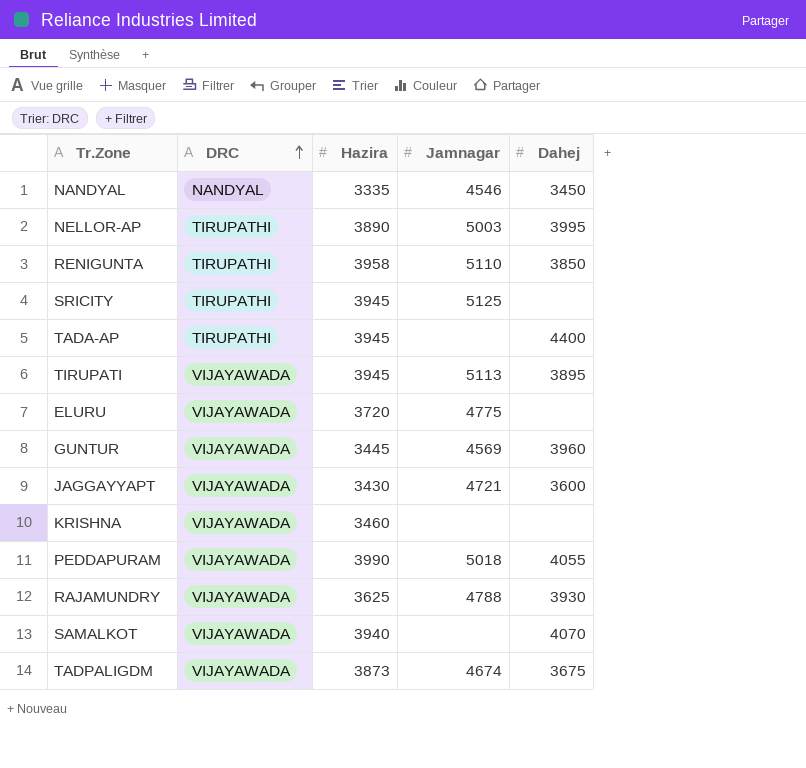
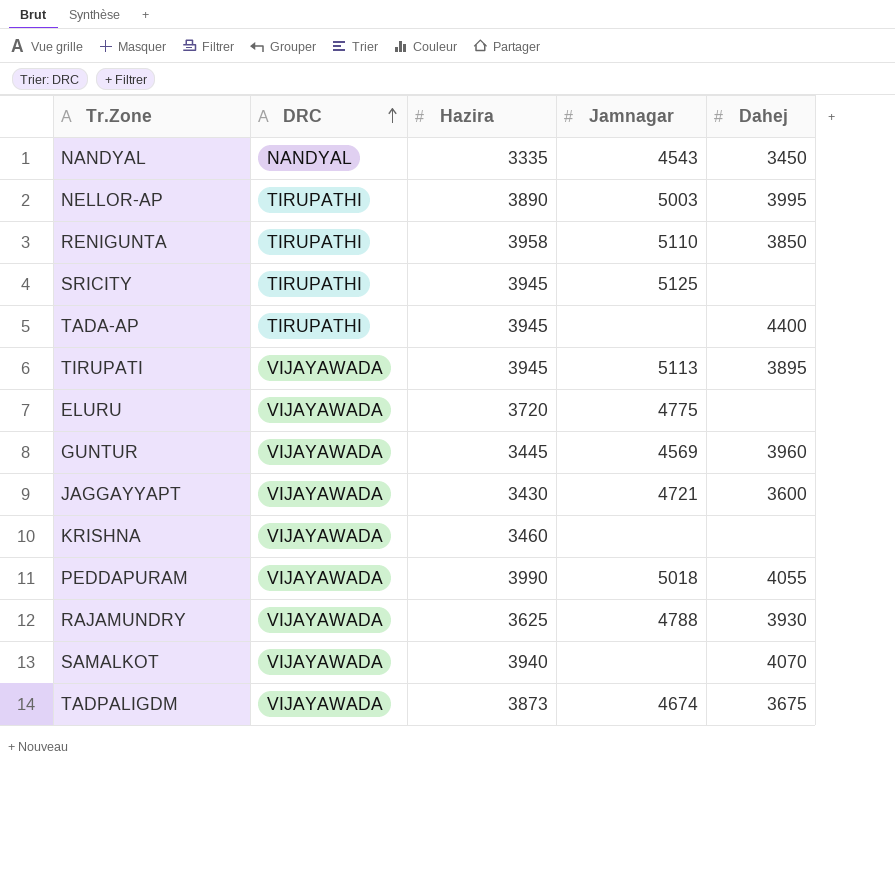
NANDYAL | Jamnagar: 4546 -> 4543

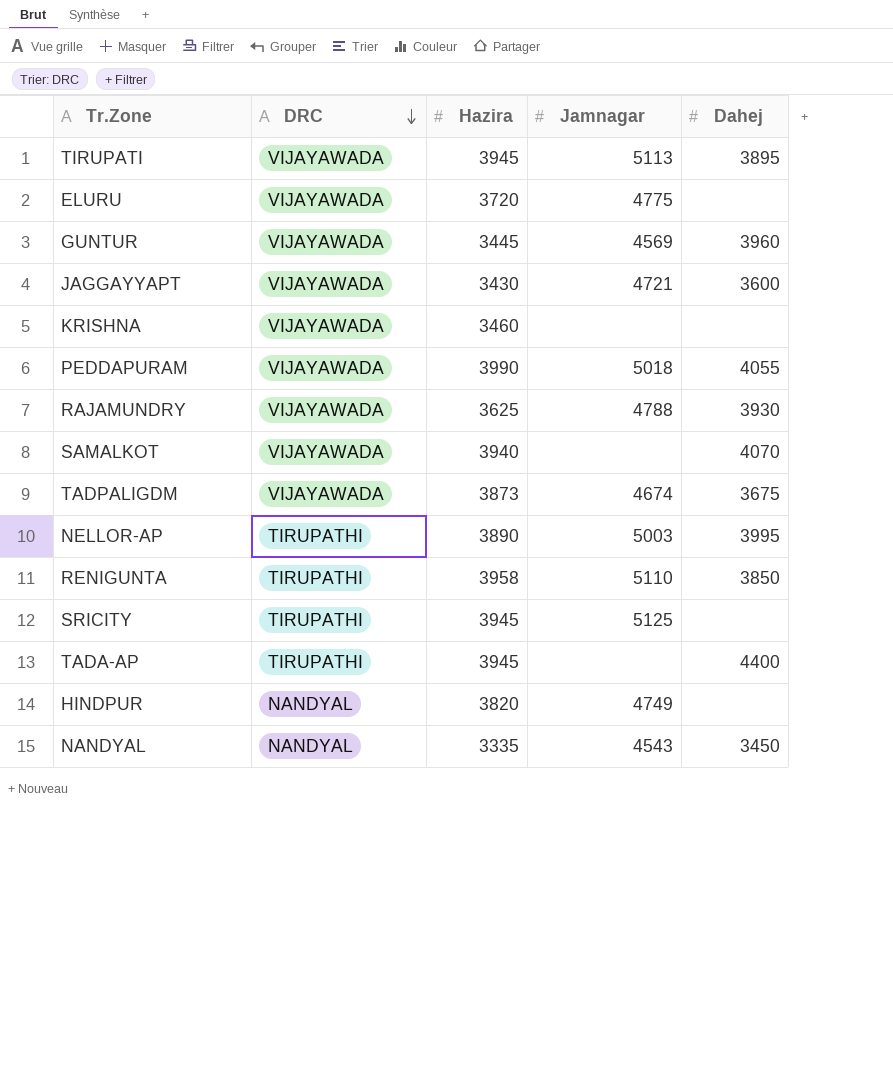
row order: DRC ascending -> DRC descending
row HINDPUR: none -> NANDYAL | 3820 | 4749 | none

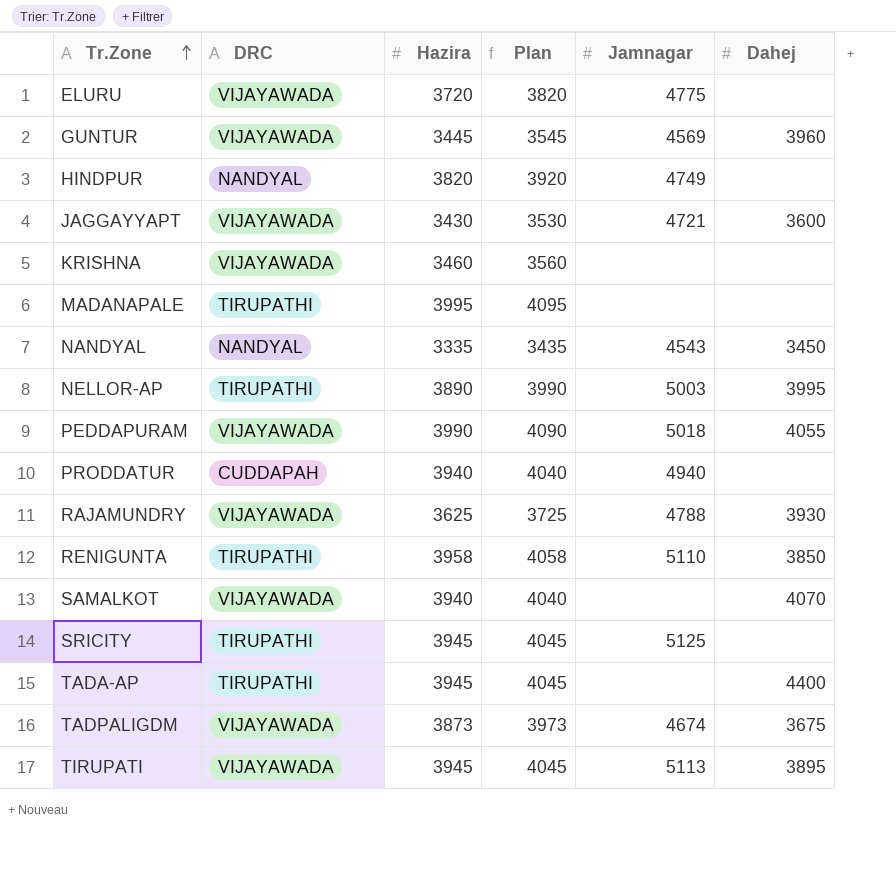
row order: DRC descending -> Tr.Zone ascending
column Plan | formula: none -> [Hazira] + 100
row MADANAPALE: none -> TIRUPATHI | 3995 | 4095 | none | none
row PRODDATUR: none -> CUDDAPAH | 3940 | 4040 | 4940 | none

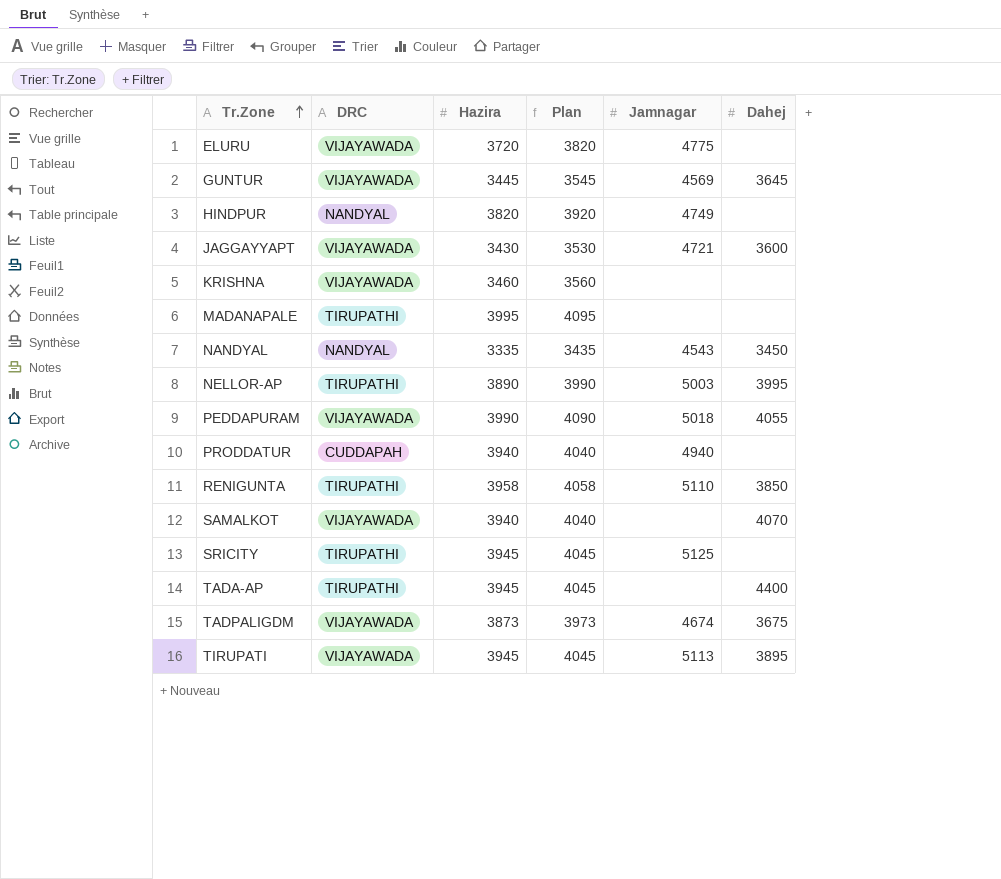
row RAJAMUNDRY: VIJAYAWADA | 3625 | 3725 | 4788 | 3930 -> none
GUNTUR | Dahej: 3960 -> 3645

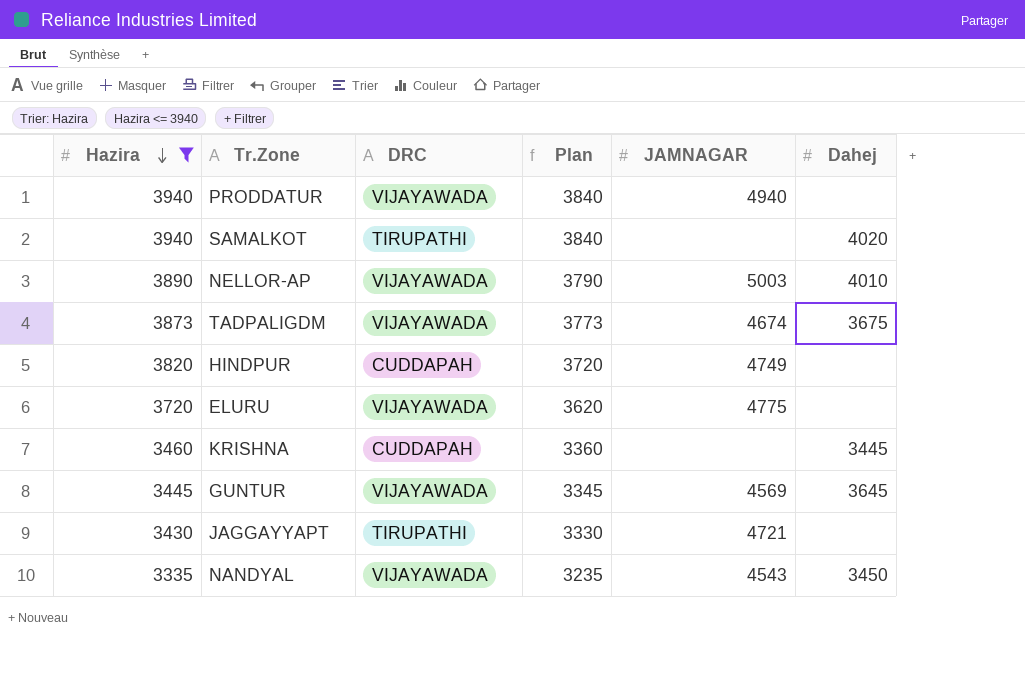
filter: none -> Hazira <= 3940
row order: Tr.Zone ascending -> Hazira descending
column Hazira | position: 3 -> 1
column Plan | formula: [Hazira] + 100 -> [Hazira] - 100
column name: Jamnagar -> JAMNAGAR
PRODDATUR | DRC: CUDDAPAH -> VIJAYAWADA
SAMALKOT | DRC: VIJAYAWADA -> TIRUPATHI
SAMALKOT | Dahej: 4070 -> 4020
NELLOR-AP | DRC: TIRUPATHI -> VIJAYAWADA
NELLOR-AP | Dahej: 3995 -> 4010
HINDPUR | DRC: NANDYAL -> CUDDAPAH
KRISHNA | DRC: VIJAYAWADA -> CUDDAPAH
KRISHNA | Dahej: none -> 3445
JAGGAYYAPT | DRC: VIJAYAWADA -> TIRUPATHI
JAGGAYYAPT | Dahej: 3600 -> none
NANDYAL | DRC: NANDYAL -> VIJAYAWADA

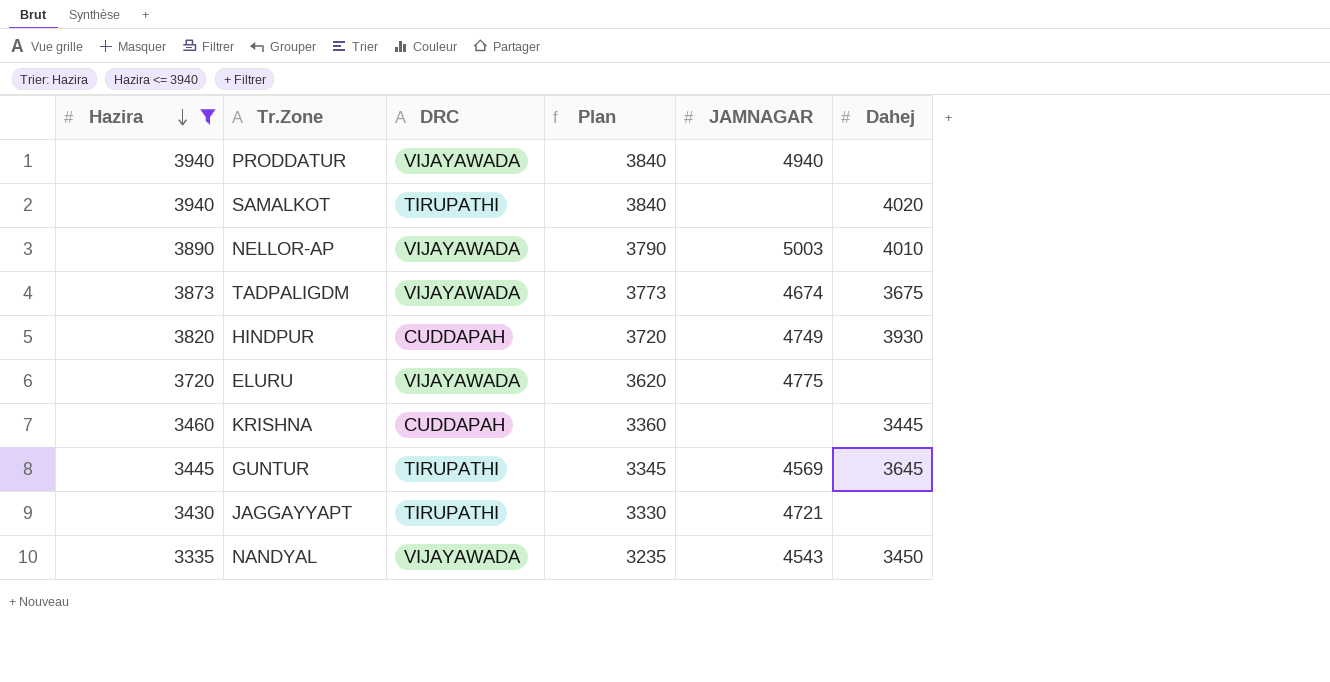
HINDPUR | Dahej: none -> 3930
GUNTUR | DRC: VIJAYAWADA -> TIRUPATHI

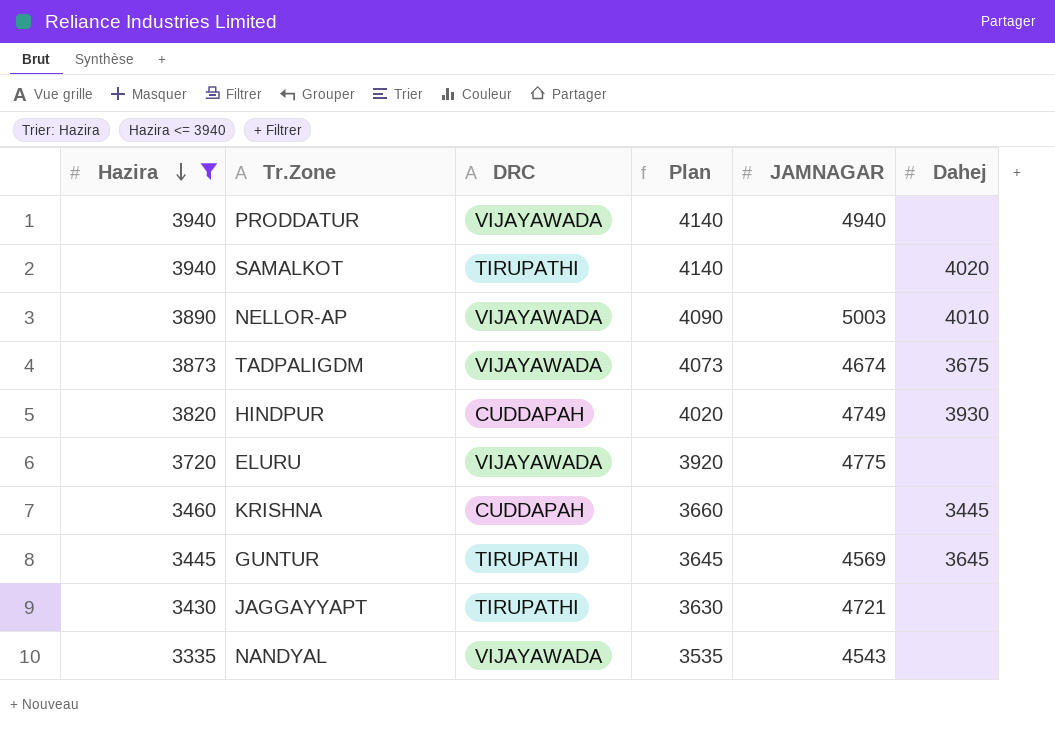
column Plan | formula: [Hazira] - 100 -> [Hazira] + 200
NANDYAL | Dahej: 3450 -> none

